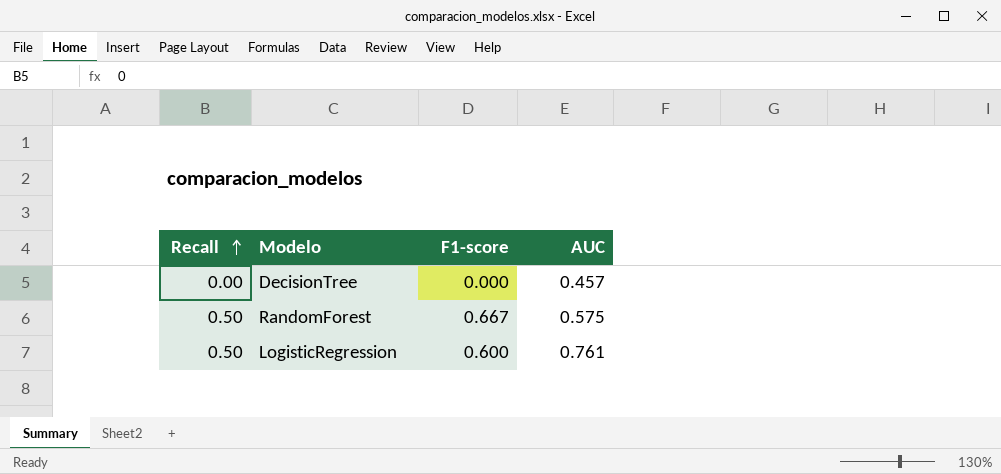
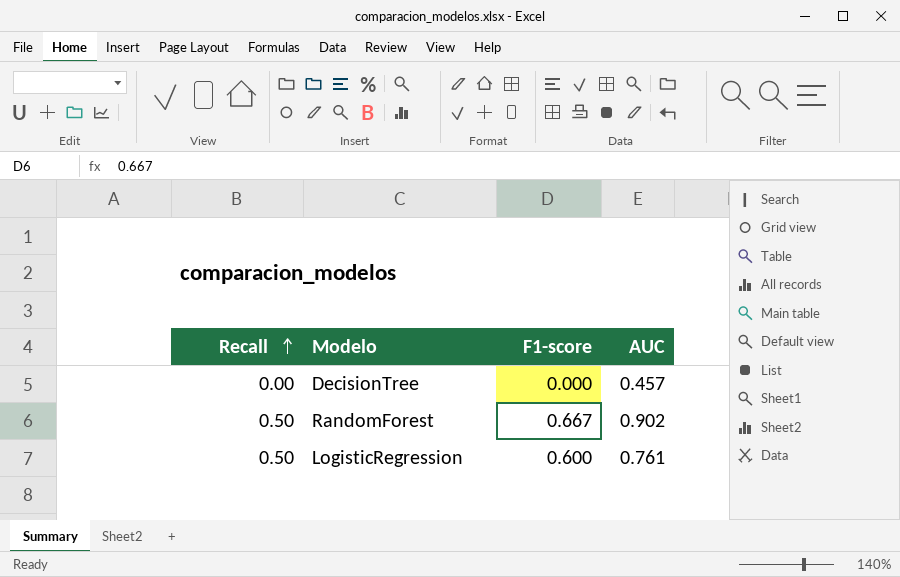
RandomForest | AUC: 0.575 -> 0.902

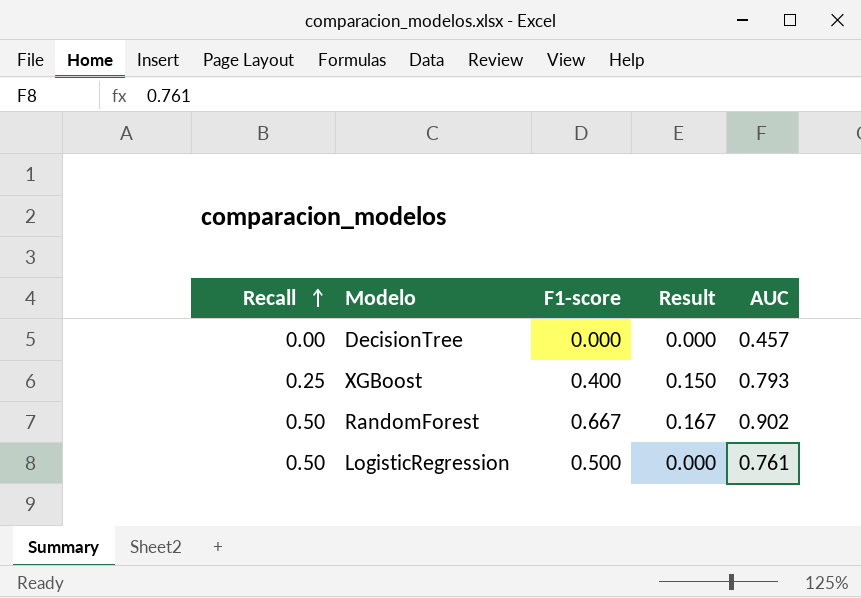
column Result | formula: none -> [F1-score] - [Recall]
row XGBoost: none -> 0.25 | 0.400 | 0.150 | 0.793
LogisticRegression | F1-score: 0.600 -> 0.500

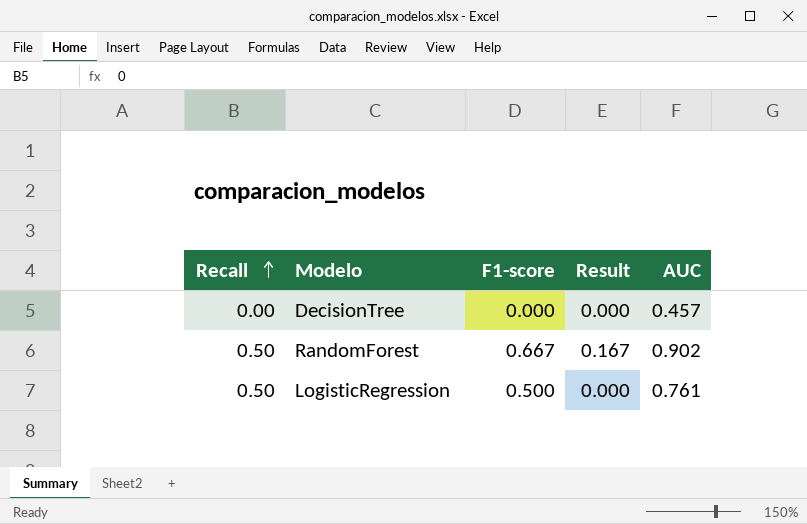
row XGBoost: 0.25 | 0.400 | 0.150 | 0.793 -> none

